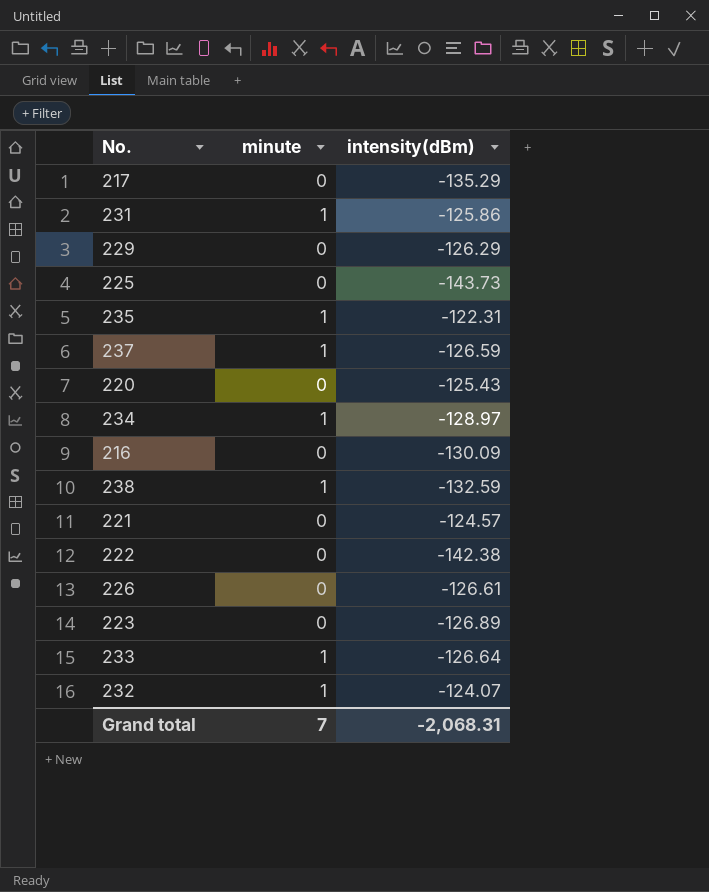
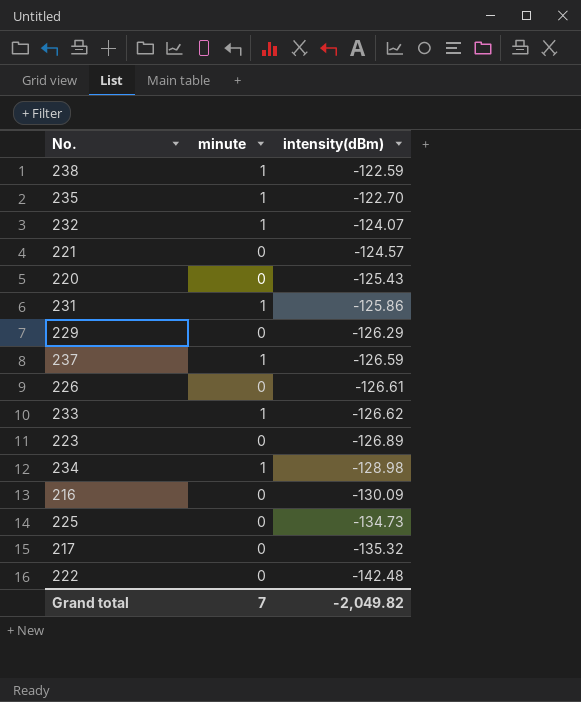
row order: none -> intensity(dBm) descending
238 | intensity(dBm): -132.59 -> -122.59
235 | intensity(dBm): -122.31 -> -122.70
233 | intensity(dBm): -126.64 -> -126.62
234 | intensity(dBm): -128.97 -> -128.98
225 | intensity(dBm): -143.73 -> -134.73
217 | intensity(dBm): -135.29 -> -135.32
222 | intensity(dBm): -142.38 -> -142.48
Grand total | intensity(dBm): -2,068.31 -> -2,049.82

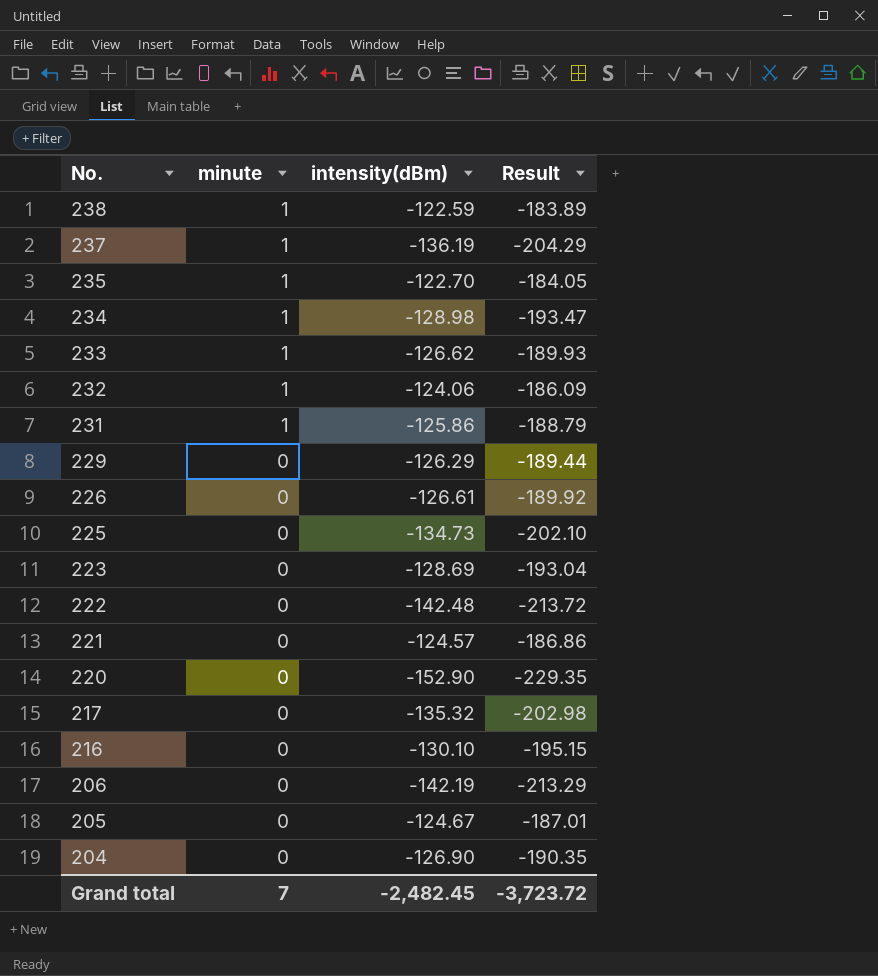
row order: intensity(dBm) descending -> No. descending
column Result | formula: none -> [intensity(dBm)] * 1.5
237 | intensity(dBm): -126.59 -> -136.19
232 | intensity(dBm): -124.07 -> -124.06
223 | intensity(dBm): -126.89 -> -128.69
220 | intensity(dBm): -125.43 -> -152.90
216 | intensity(dBm): -130.09 -> -130.10
row 206: none -> 0 | -142.19 | -213.29
row 205: none -> 0 | -124.67 | -187.01
row 204: none -> 0 | -126.90 | -190.35
Grand total | intensity(dBm): -2,049.82 -> -2,482.45

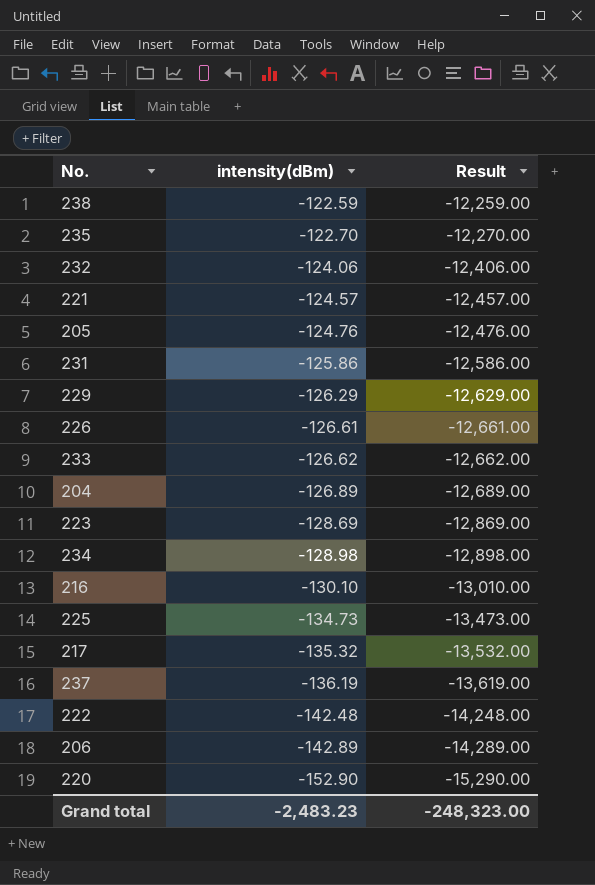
row order: No. descending -> intensity(dBm) descending
column minute | position: 2 -> none
column Result | formula: [intensity(dBm)] * 1.5 -> [intensity(dBm)] * 100
205 | intensity(dBm): -124.67 -> -124.76
204 | intensity(dBm): -126.90 -> -126.89
206 | intensity(dBm): -142.19 -> -142.89
Grand total | intensity(dBm): -2,482.45 -> -2,483.23
Grand total | Result: -3,723.72 -> -248,323.00

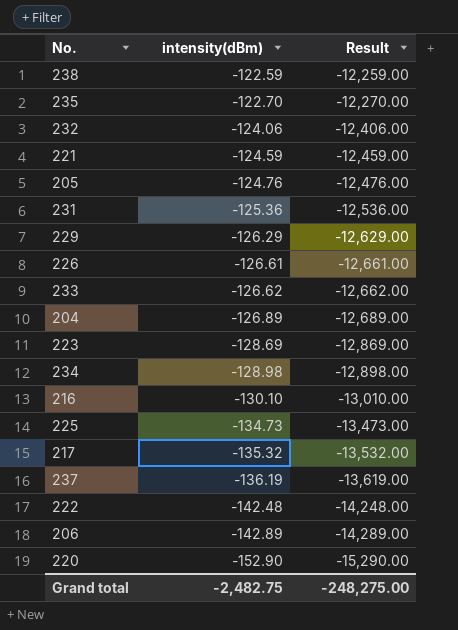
221 | intensity(dBm): -124.57 -> -124.59
221 | Result: -12,457.00 -> -12,459.00
231 | intensity(dBm): -125.86 -> -125.36
231 | Result: -12,586.00 -> -12,536.00
Grand total | intensity(dBm): -2,483.23 -> -2,482.75
Grand total | Result: -248,323.00 -> -248,275.00

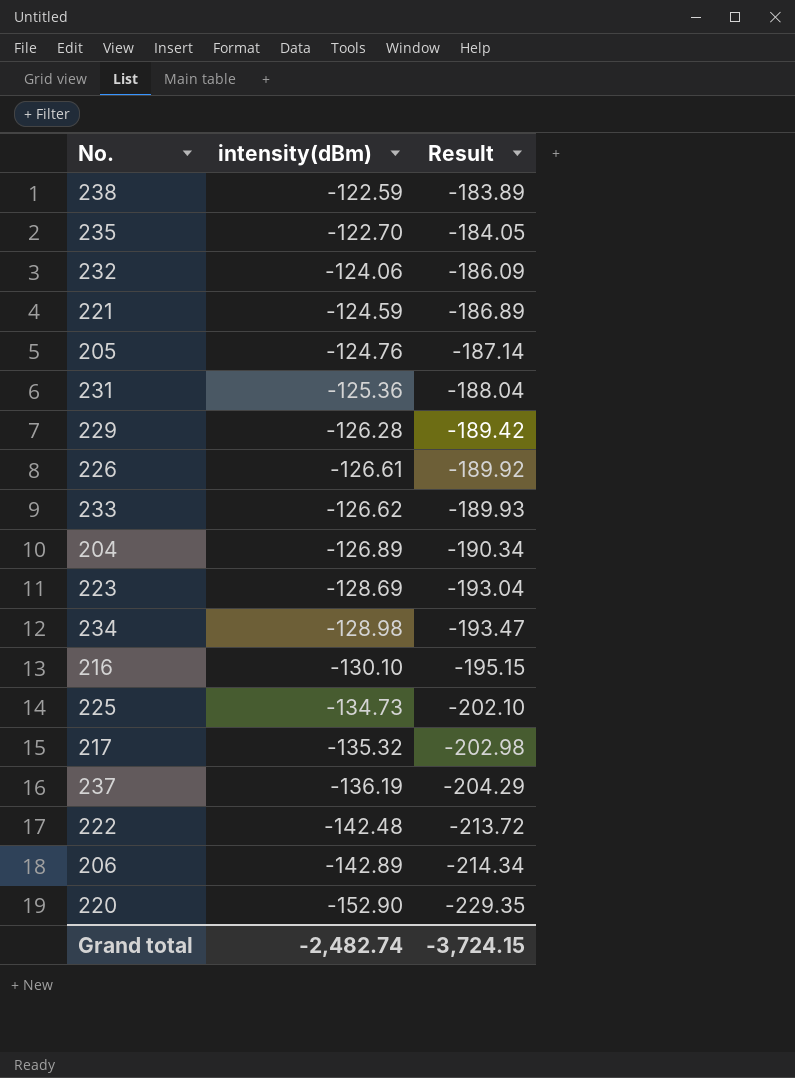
column Result | formula: [intensity(dBm)] * 100 -> [intensity(dBm)] * 1.5
229 | intensity(dBm): -126.29 -> -126.28
Grand total | intensity(dBm): -2,482.75 -> -2,482.74
Grand total | Result: -248,275.00 -> -3,724.15

